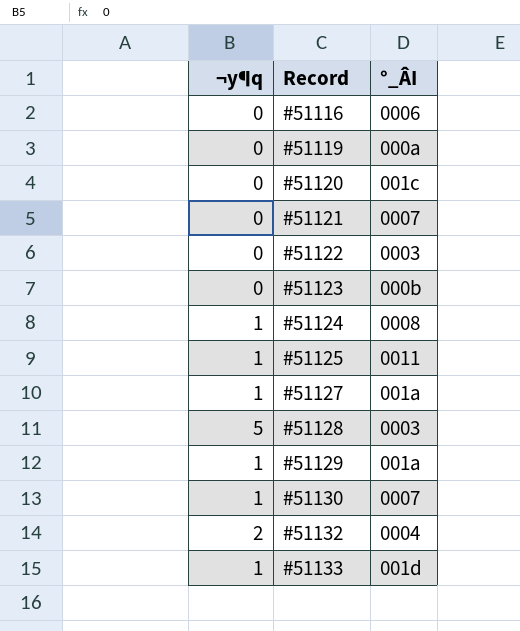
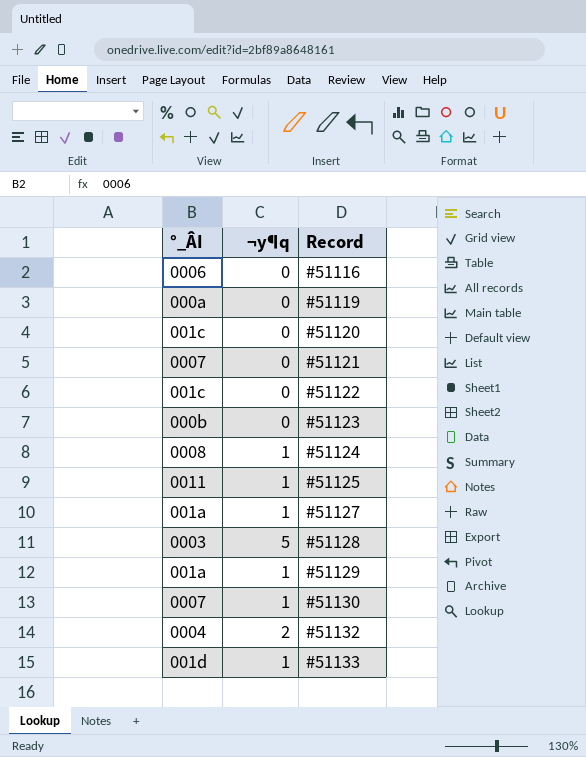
column °_ÂI | position: 3 -> 1
#51122 | °_ÂI: 0003 -> 001c

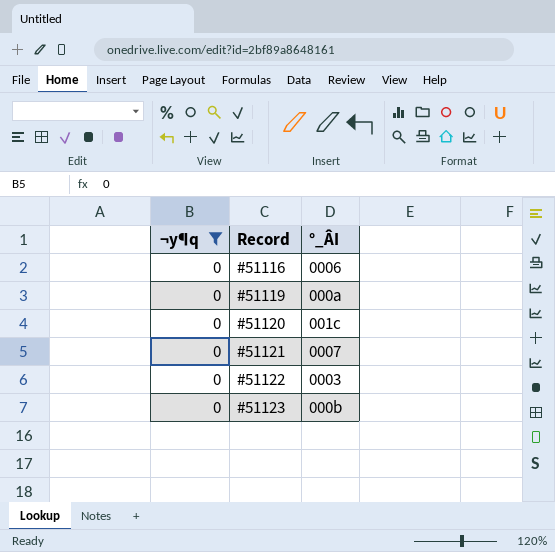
filter: none -> ¬y¶q = 0
column °_ÂI | position: 1 -> 3
#51122 | °_ÂI: 001c -> 0003

